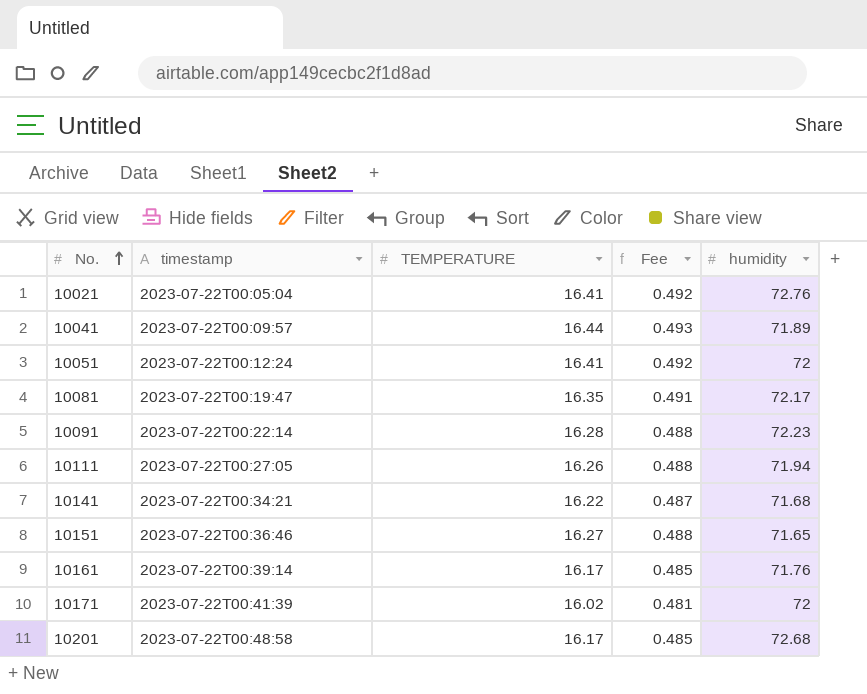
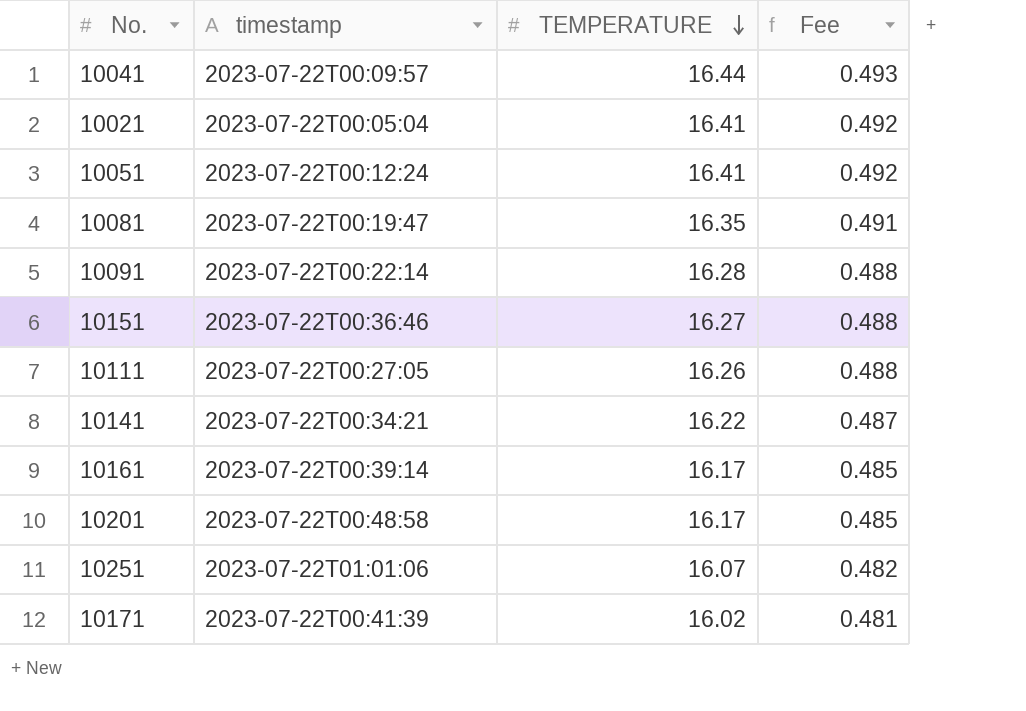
row order: No. ascending -> TEMPERATURE descending
column humidity | position: 5 -> none
row 10251: none -> 2023-07-22T01:01:06 | 16.07 | 0.482

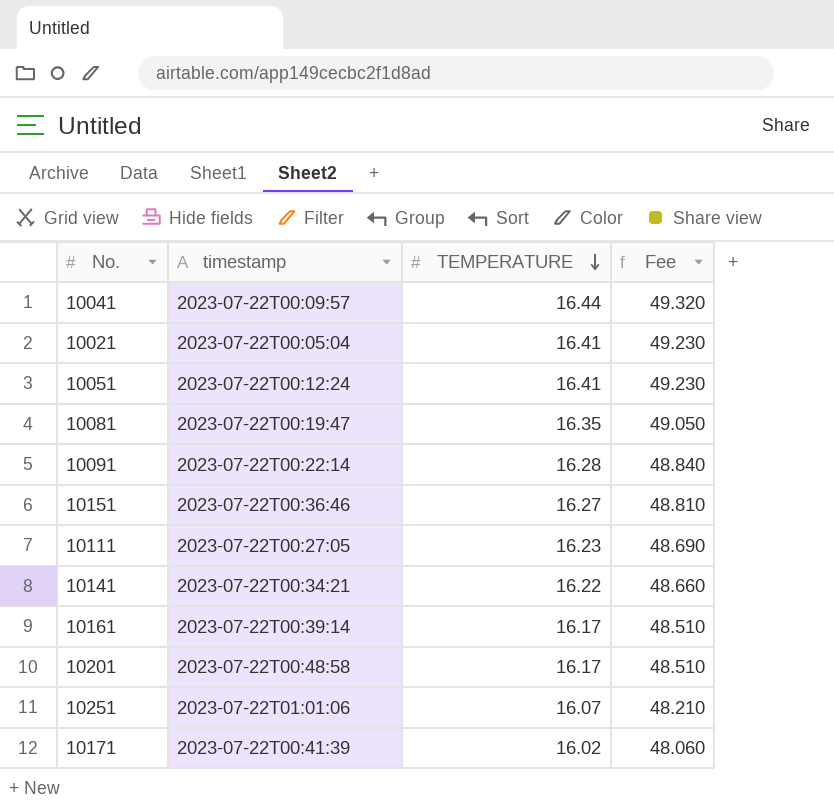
column Fee | formula: [TEMPERATURE] * 0.03 -> [TEMPERATURE] * 3
10111 | TEMPERATURE: 16.26 -> 16.23

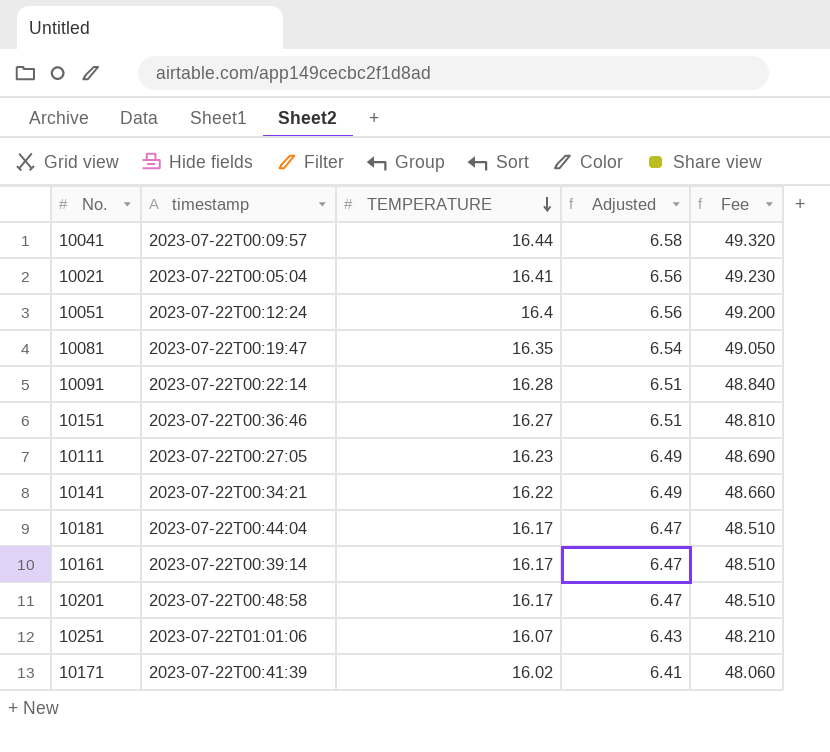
column Adjusted | formula: none -> [TEMPERATURE] * 0.4
10051 | TEMPERATURE: 16.41 -> 16.4
10051 | Fee: 49.230 -> 49.200
row 10181: none -> 2023-07-22T00:44:04 | 16.17 | 6.47 | 48.510

